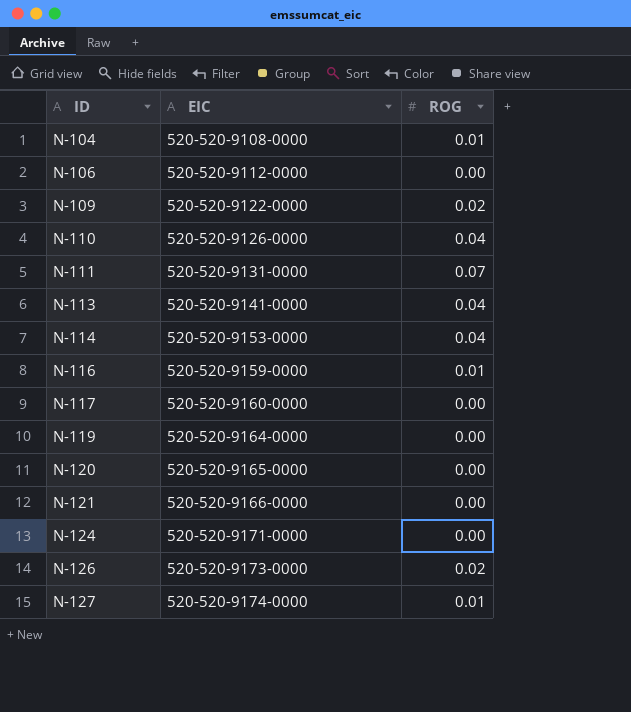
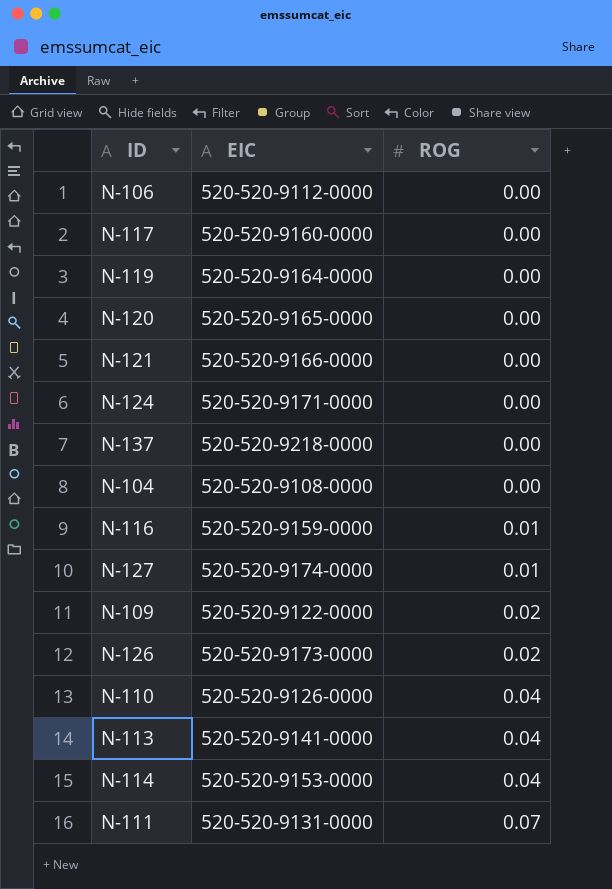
row order: ID ascending -> ROG ascending
row N-137: none -> 520-520-9218-0000 | 0.00
N-104 | ROG: 0.01 -> 0.00

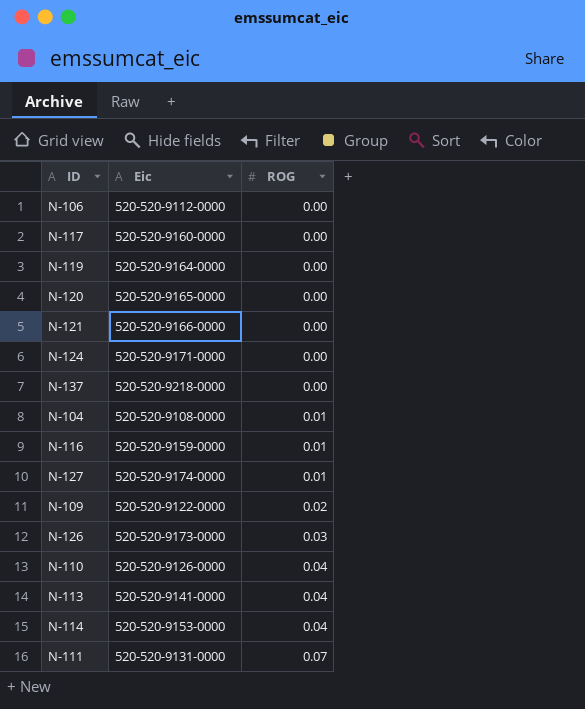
column name: EIC -> Eic
N-104 | ROG: 0.00 -> 0.01
N-126 | ROG: 0.02 -> 0.03

